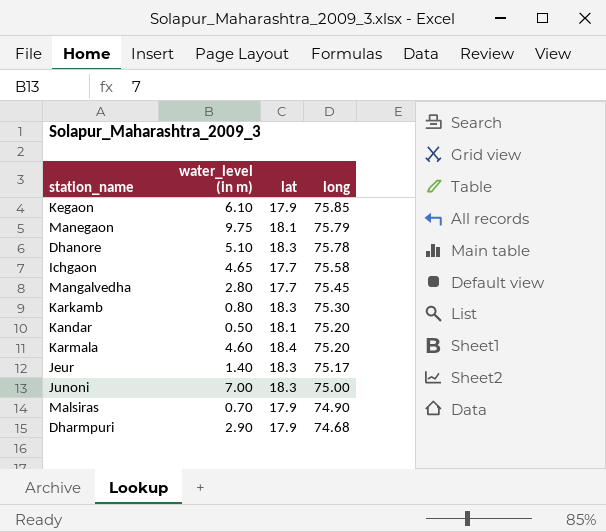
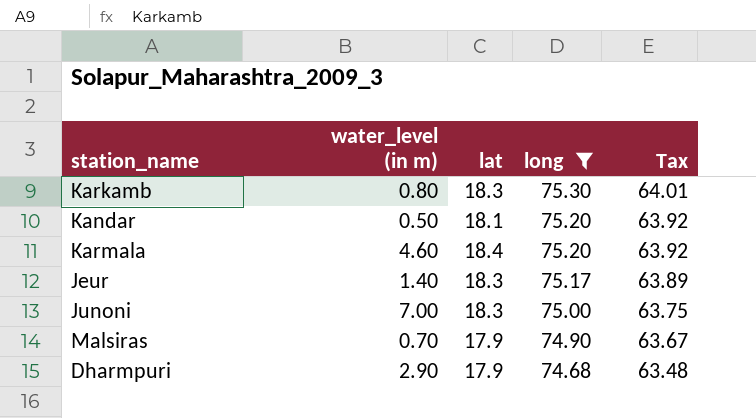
filter: none -> long <= 75.30
column Tax | formula: none -> [long] * 0.85

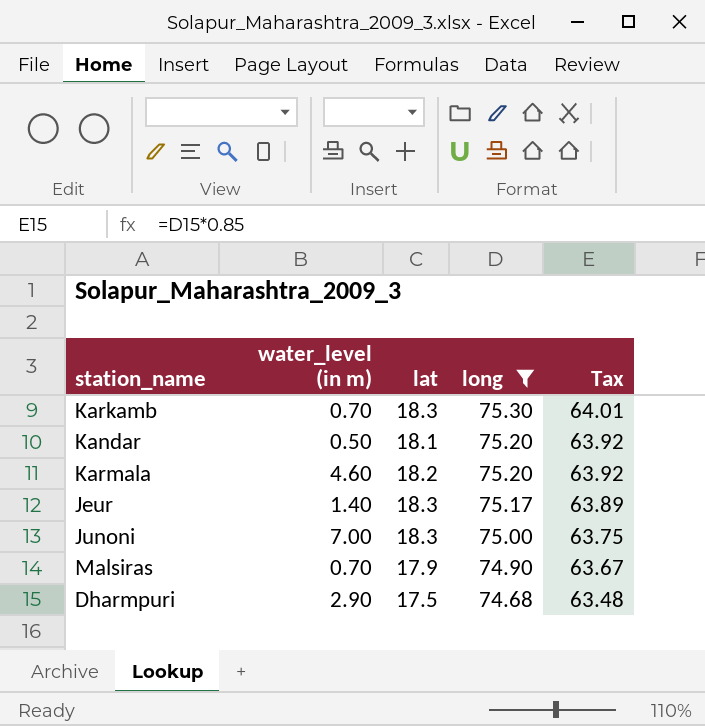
Karkamb | water_level (in m): 0.80 -> 0.70
Karmala | lat: 18.4 -> 18.2
Dharmpuri | lat: 17.9 -> 17.5

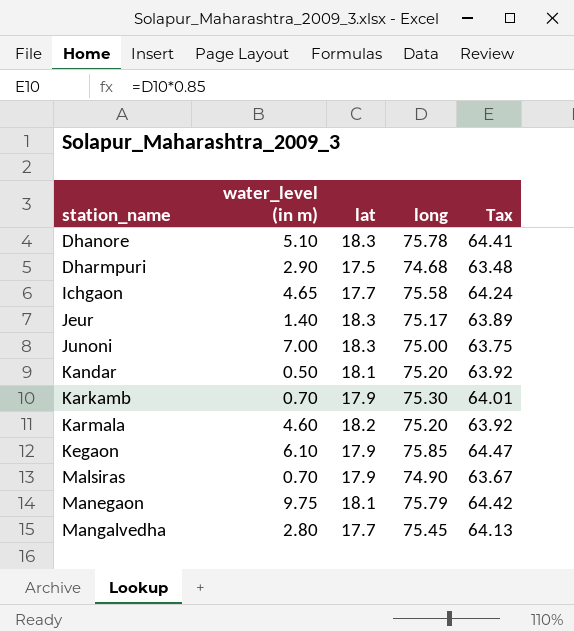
filter: long <= 75.30 -> none
row order: long descending -> station_name ascending
Karkamb | lat: 18.3 -> 17.9

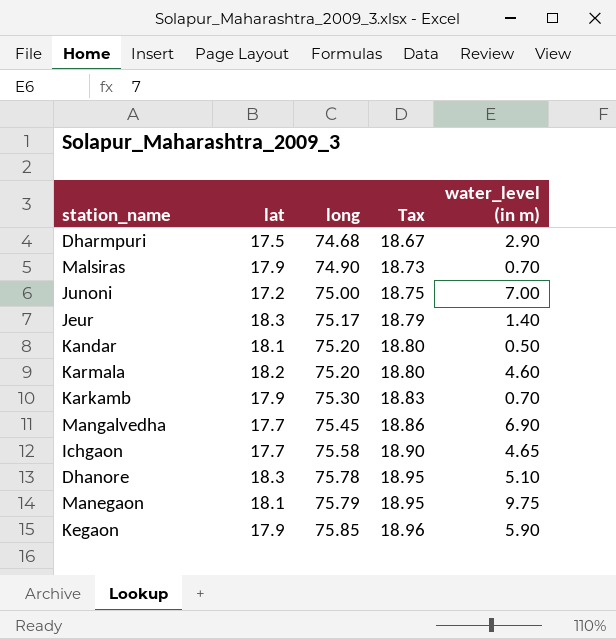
row order: station_name ascending -> long ascending
column Tax | formula: [long] * 0.85 -> [long] * 0.25
column water_level (in m) | position: 2 -> 5
Junoni | lat: 18.3 -> 17.2
Mangalvedha | water_level (in m): 2.80 -> 6.90
Kegaon | water_level (in m): 6.10 -> 5.90

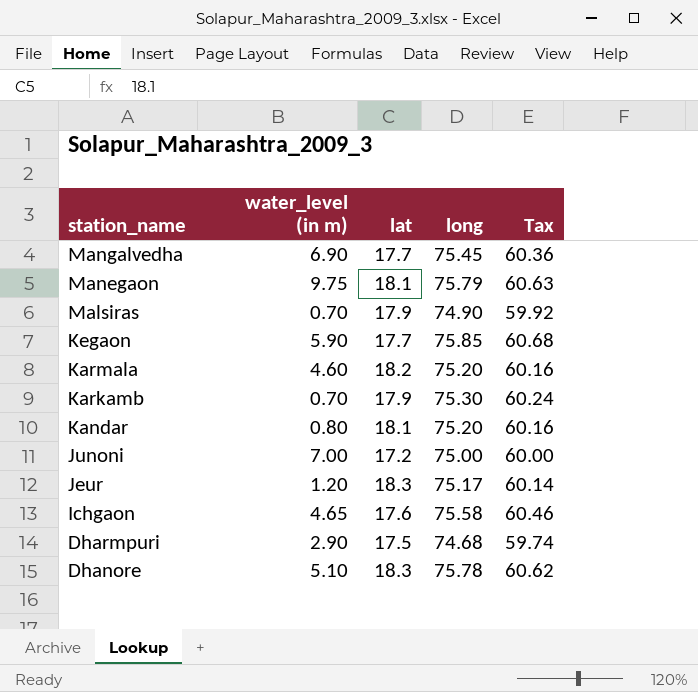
row order: long ascending -> station_name descending
column water_level (in m) | position: 5 -> 2
column Tax | formula: [long] * 0.25 -> [long] * 0.8
Kegaon | lat: 17.9 -> 17.7
Kandar | water_level (in m): 0.50 -> 0.80
Jeur | water_level (in m): 1.40 -> 1.20
Ichgaon | lat: 17.7 -> 17.6

